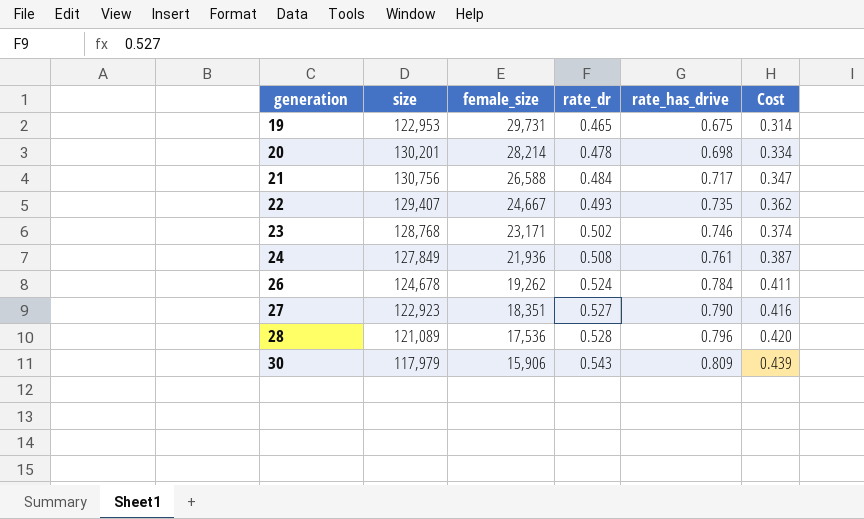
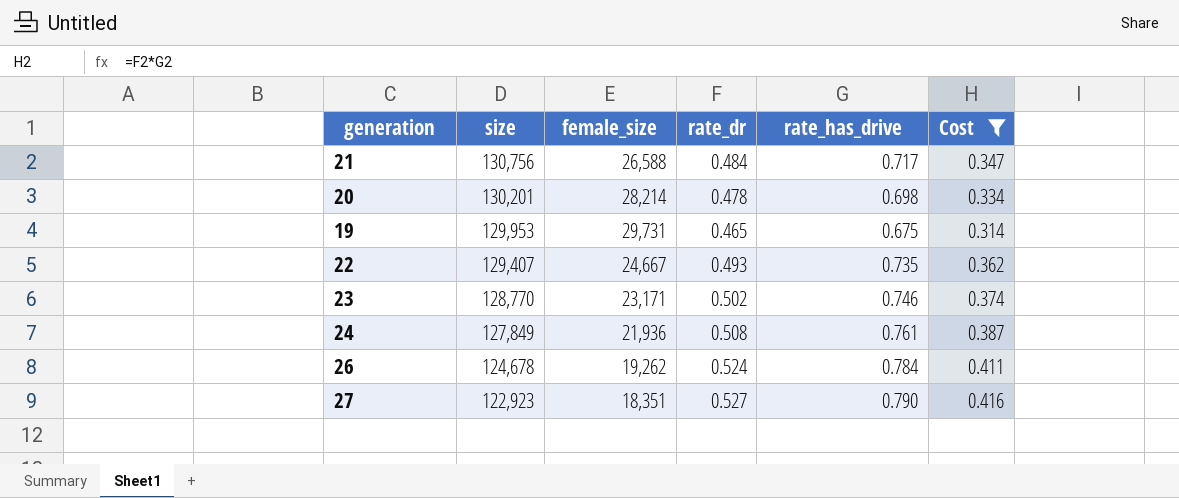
filter: none -> Cost <= 0.416
row order: generation ascending -> size descending
19 | size: 122,953 -> 129,953
23 | size: 128,768 -> 128,770

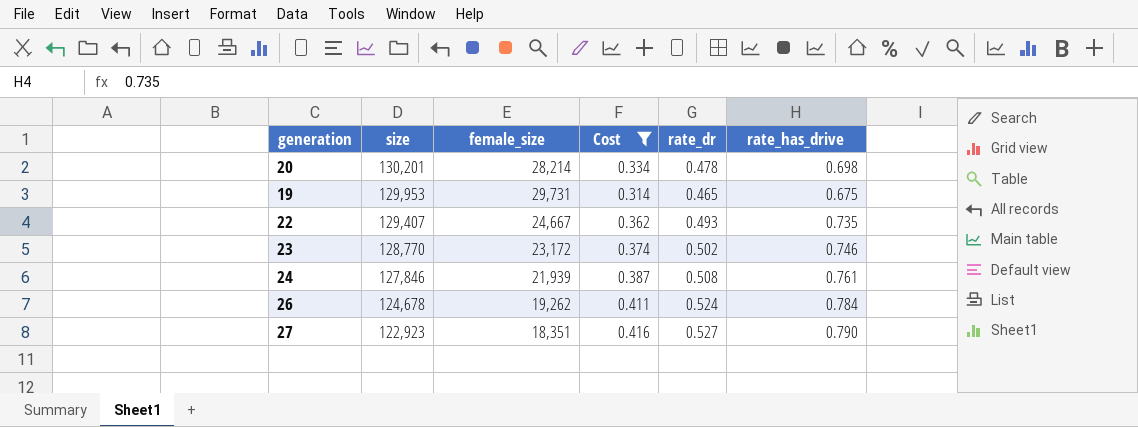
column Cost | position: 6 -> 4
row 21: 130,756 | 26,588 | 0.484 | 0.717 | 0.347 -> none
23 | female_size: 23,171 -> 23,172
24 | size: 127,849 -> 127,846
24 | female_size: 21,936 -> 21,939

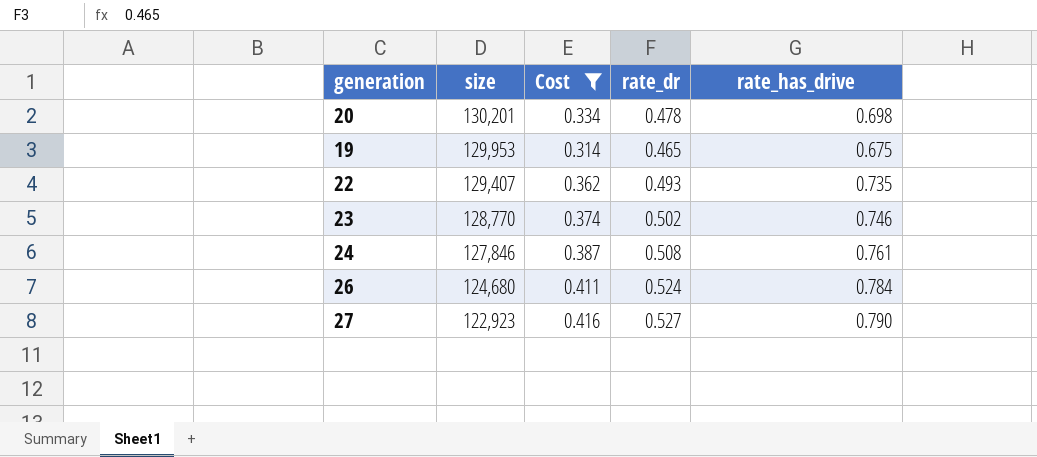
column female_size | position: 3 -> none
26 | size: 124,678 -> 124,680

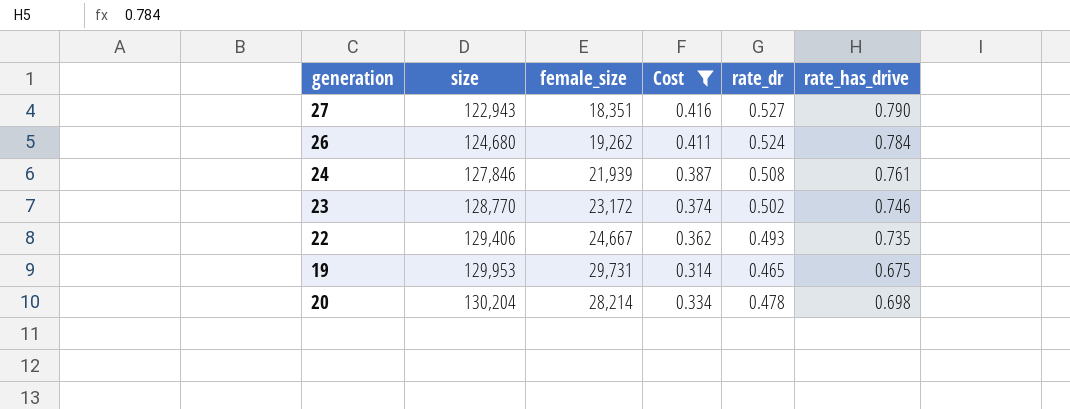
row order: size descending -> size ascending
column female_size | position: none -> 3
27 | size: 122,923 -> 122,943
22 | size: 129,407 -> 129,406
20 | size: 130,201 -> 130,204

